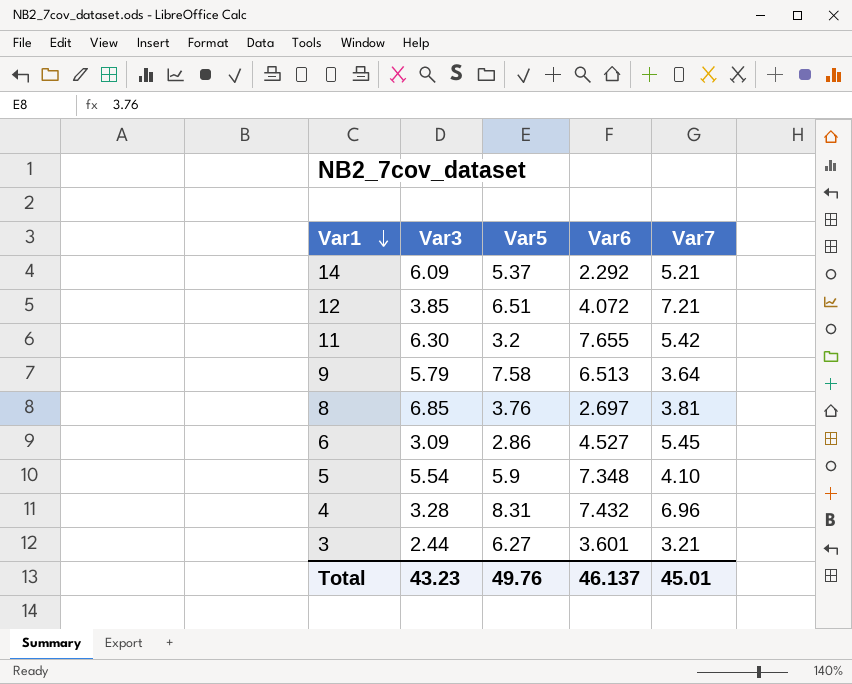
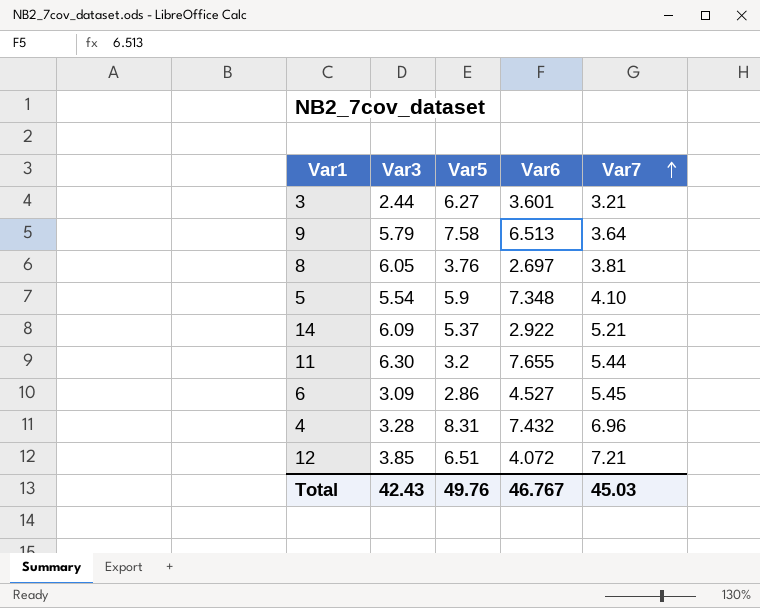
row order: Var1 descending -> Var7 ascending
8 | Var3: 6.85 -> 6.05
14 | Var6: 2.292 -> 2.922
11 | Var7: 5.42 -> 5.44
Total | Var3: 43.23 -> 42.43
Total | Var6: 46.137 -> 46.767
Total | Var7: 45.01 -> 45.03

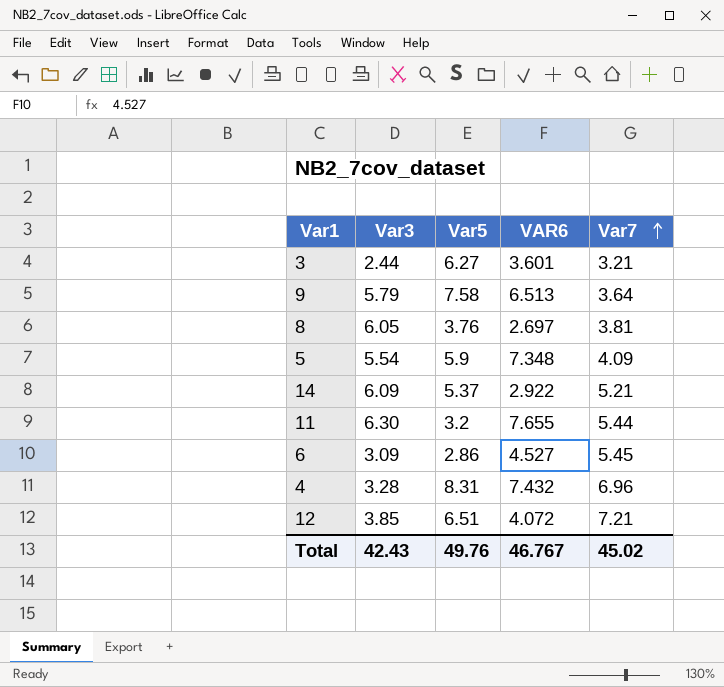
column name: Var6 -> VAR6
5 | Var7: 4.10 -> 4.09
Total | Var7: 45.03 -> 45.02

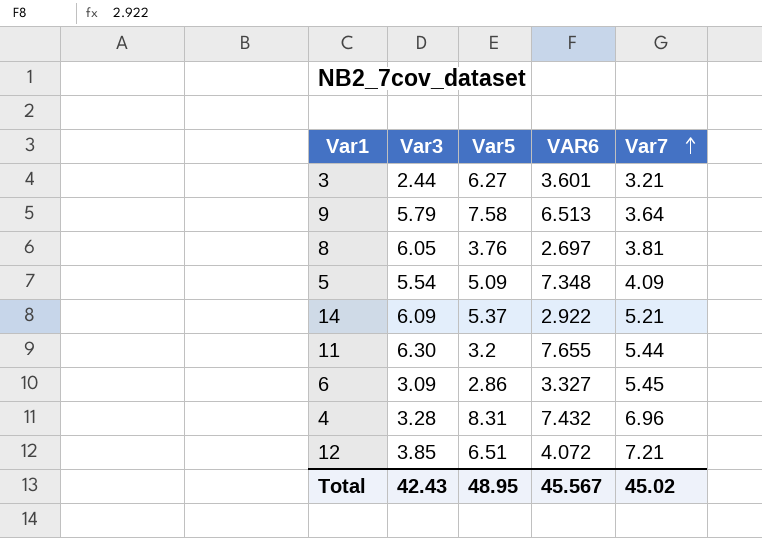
5 | Var5: 5.9 -> 5.09
6 | VAR6: 4.527 -> 3.327
Total | Var5: 49.76 -> 48.95
Total | VAR6: 46.767 -> 45.567

